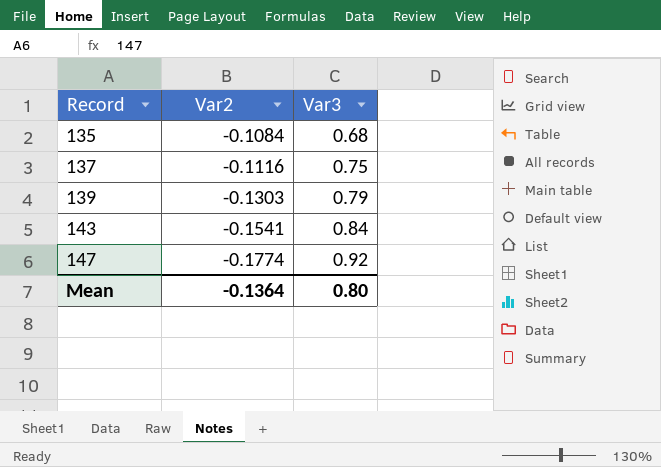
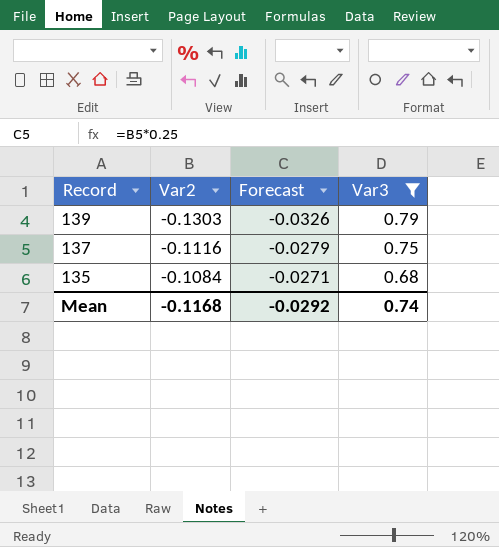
filter: none -> Var3 <= 0.79
row order: Record ascending -> Record descending
column Forecast | formula: none -> [Var2] * 0.25
Mean | Var2: -0.1364 -> -0.1168
Mean | Var3: 0.80 -> 0.74

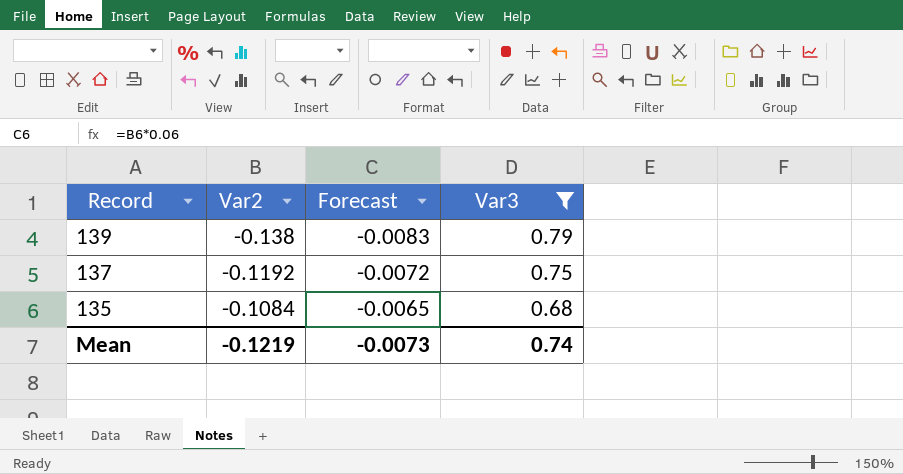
column Forecast | formula: [Var2] * 0.25 -> [Var2] * 0.06
139 | Var2: -0.1303 -> -0.138
137 | Var2: -0.1116 -> -0.1192
Mean | Var2: -0.1168 -> -0.1219
Mean | Forecast: -0.0292 -> -0.0073

